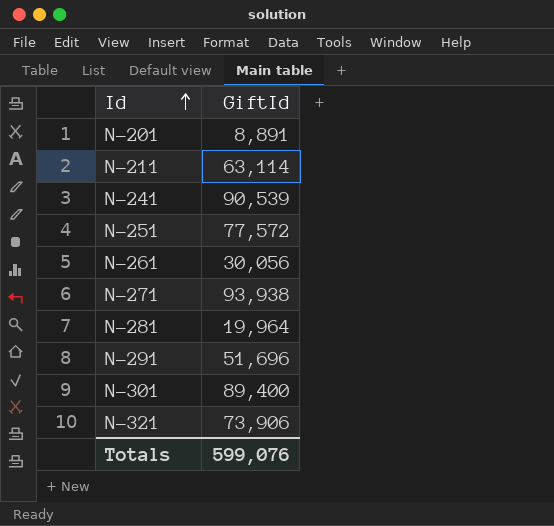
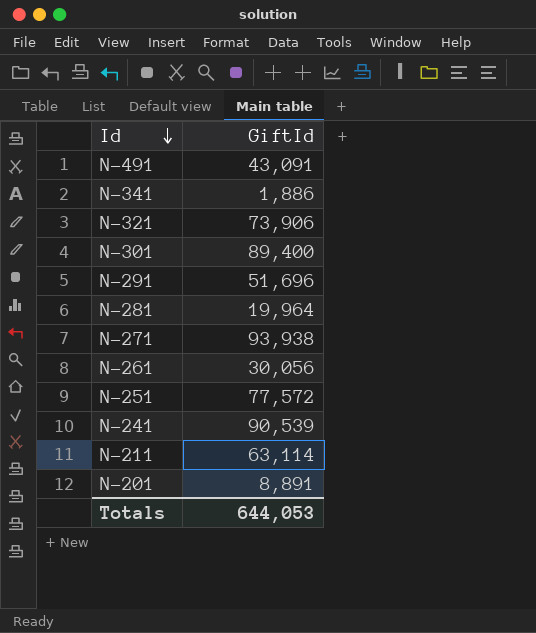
row order: Id ascending -> Id descending
row N-491: none -> 43,091
row N-341: none -> 1,886
Totals | GiftId: 599,076 -> 644,053

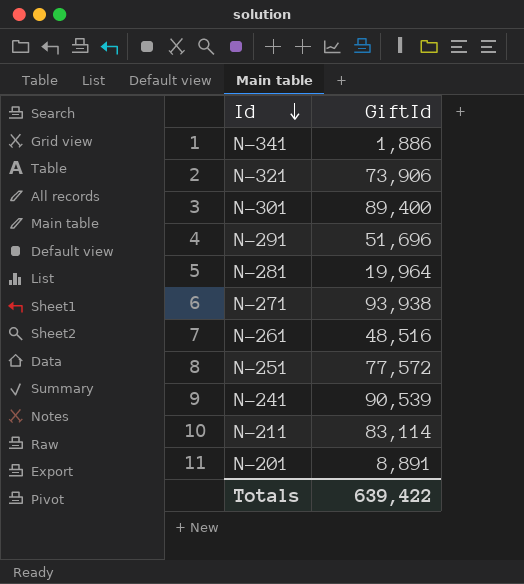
row N-491: 43,091 -> none
N-261 | GiftId: 30,056 -> 48,516
N-211 | GiftId: 63,114 -> 83,114
Totals | GiftId: 644,053 -> 639,422

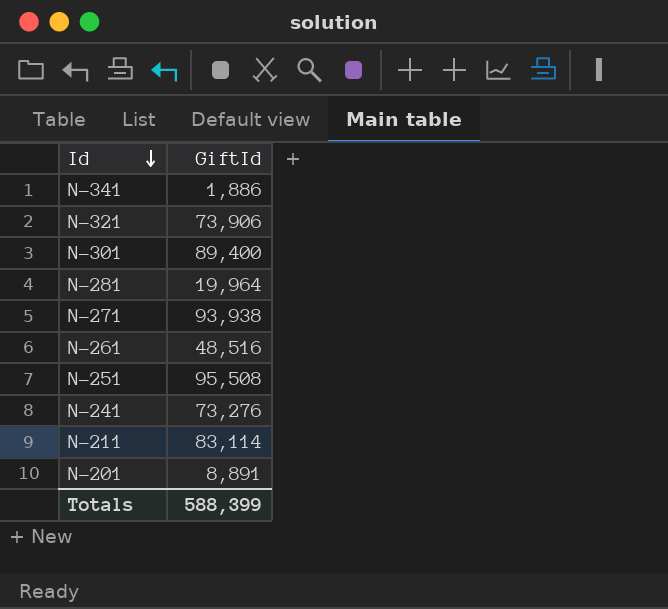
row N-291: 51,696 -> none
N-251 | GiftId: 77,572 -> 95,508
N-241 | GiftId: 90,539 -> 73,276
Totals | GiftId: 639,422 -> 588,399

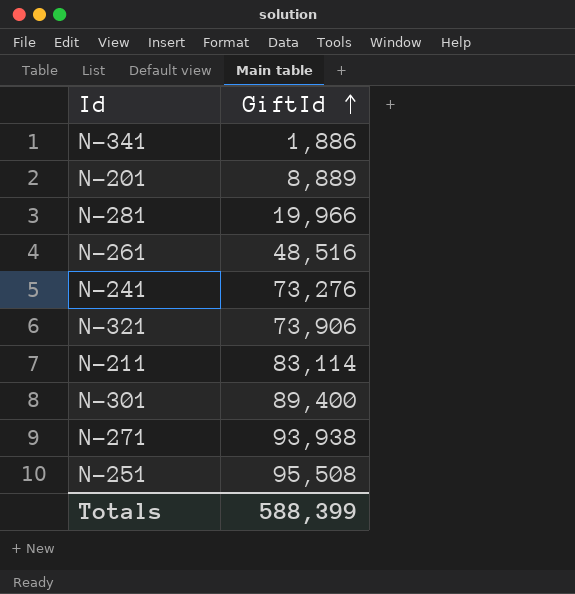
row order: Id descending -> GiftId ascending
N-201 | GiftId: 8,891 -> 8,889
N-281 | GiftId: 19,964 -> 19,966

